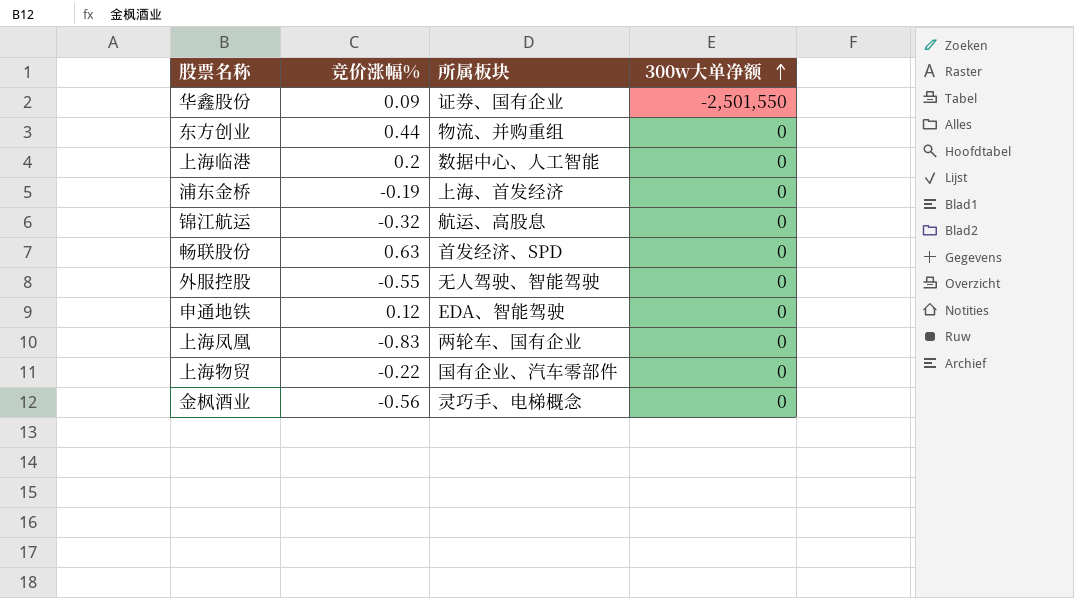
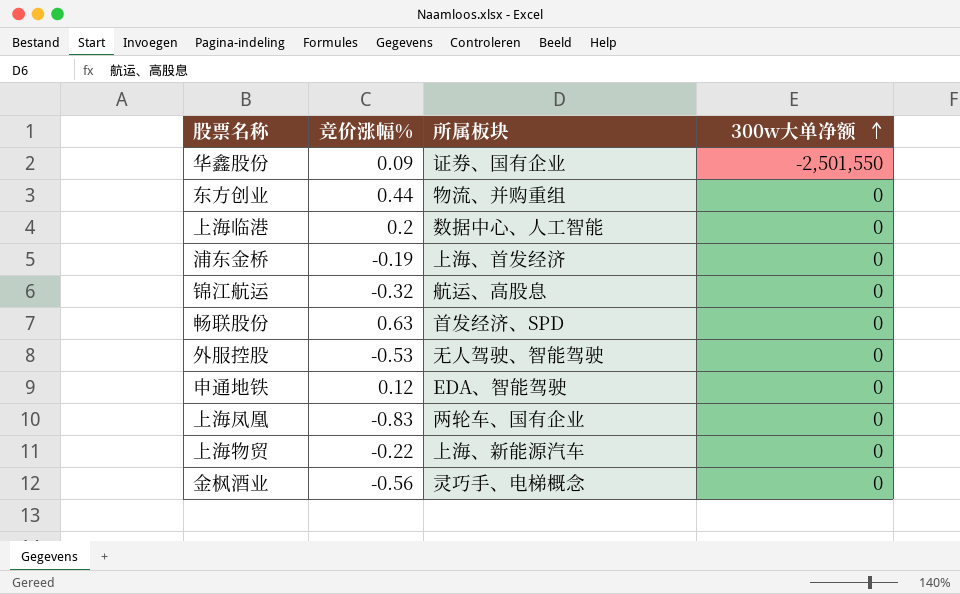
外服控股 | 竞价涨幅%: -0.55 -> -0.53
上海物贸 | 所属板块: 国有企业、汽车零部件 -> 上海、新能源汽车

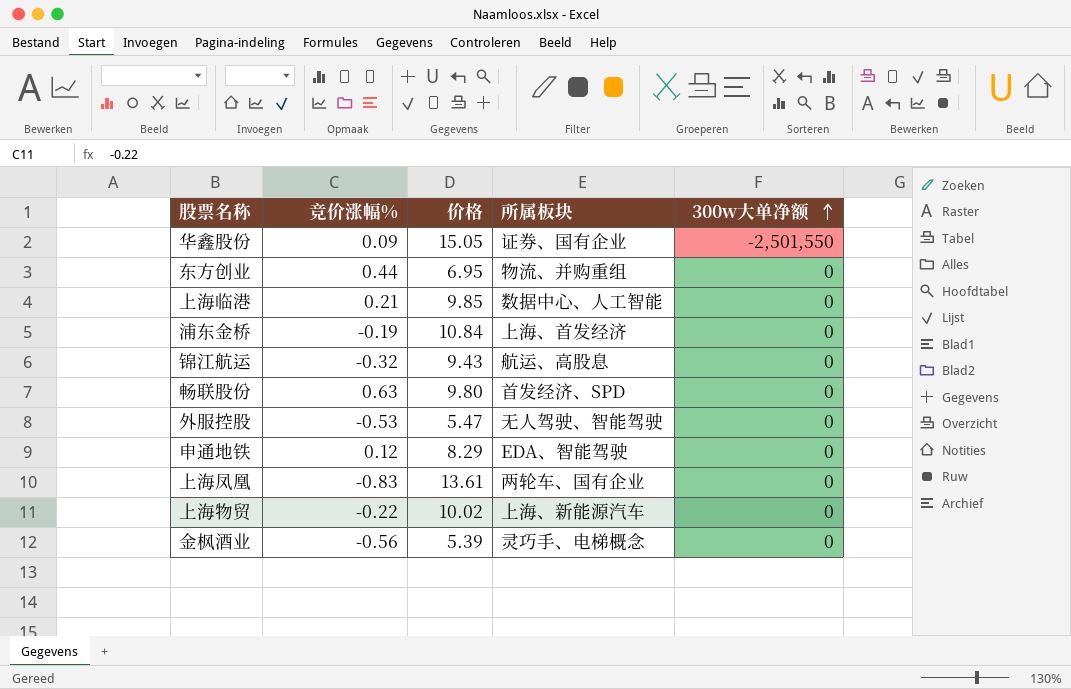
column 价格 | position: none -> 3
上海临港 | 竞价涨幅%: 0.2 -> 0.21

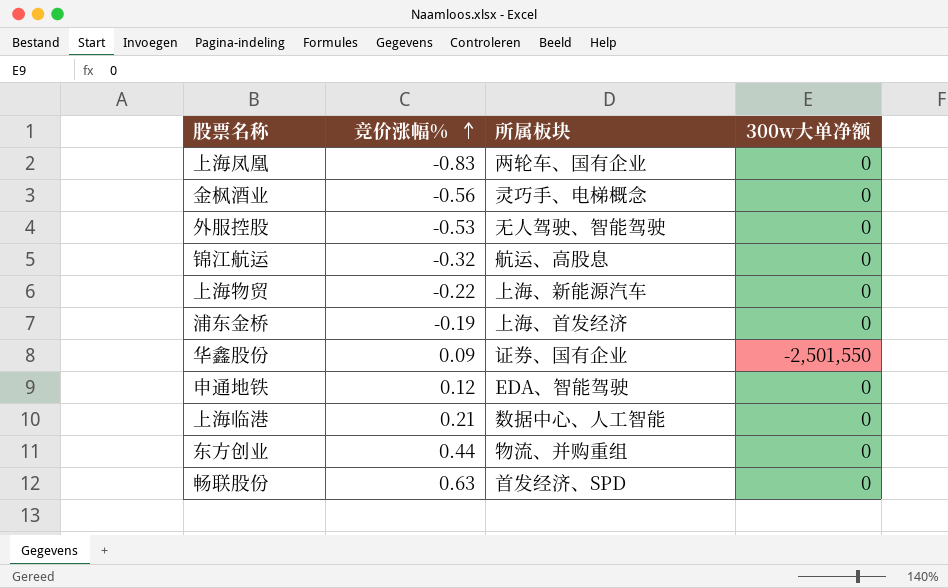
row order: 300w大单净额 ascending -> 竞价涨幅% ascending
column 价格 | position: 3 -> none

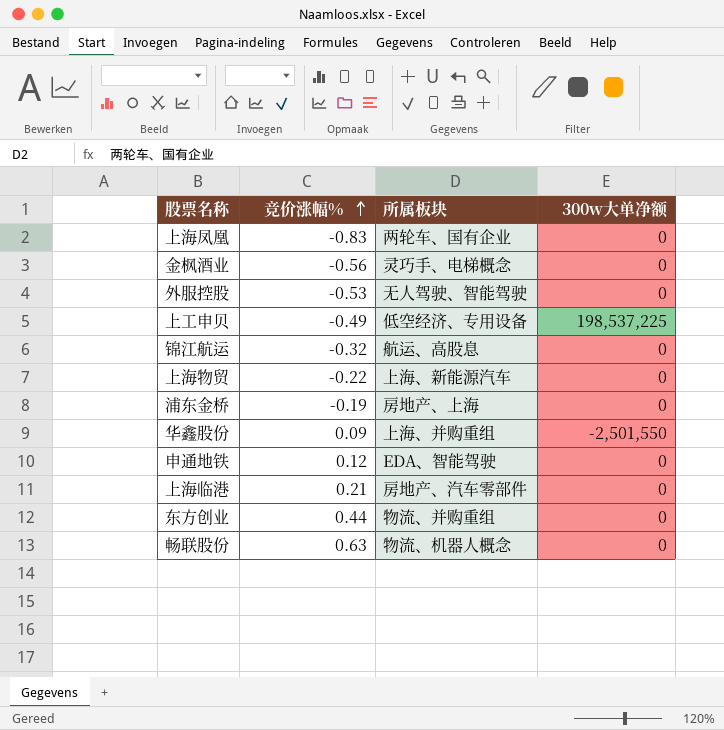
row 上工申贝: none -> -0.49 | 低空经济、专用设备 | 198,537,225
浦东金桥 | 所属板块: 上海、首发经济 -> 房地产、上海
华鑫股份 | 所属板块: 证券、国有企业 -> 上海、并购重组
上海临港 | 所属板块: 数据中心、人工智能 -> 房地产、汽车零部件
畅联股份 | 所属板块: 首发经济、SPD -> 物流、机器人概念

